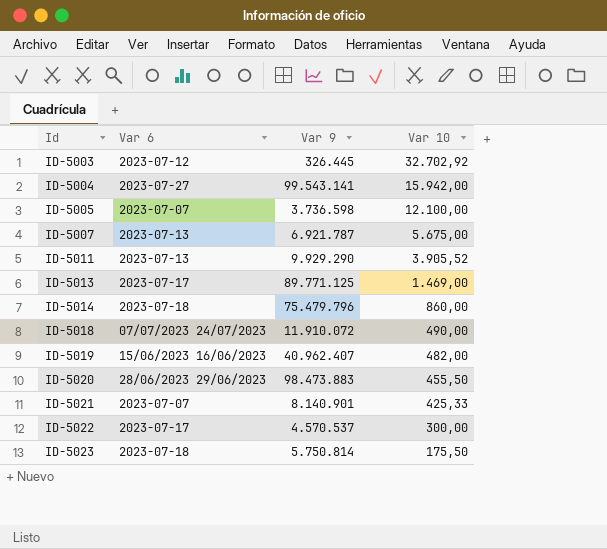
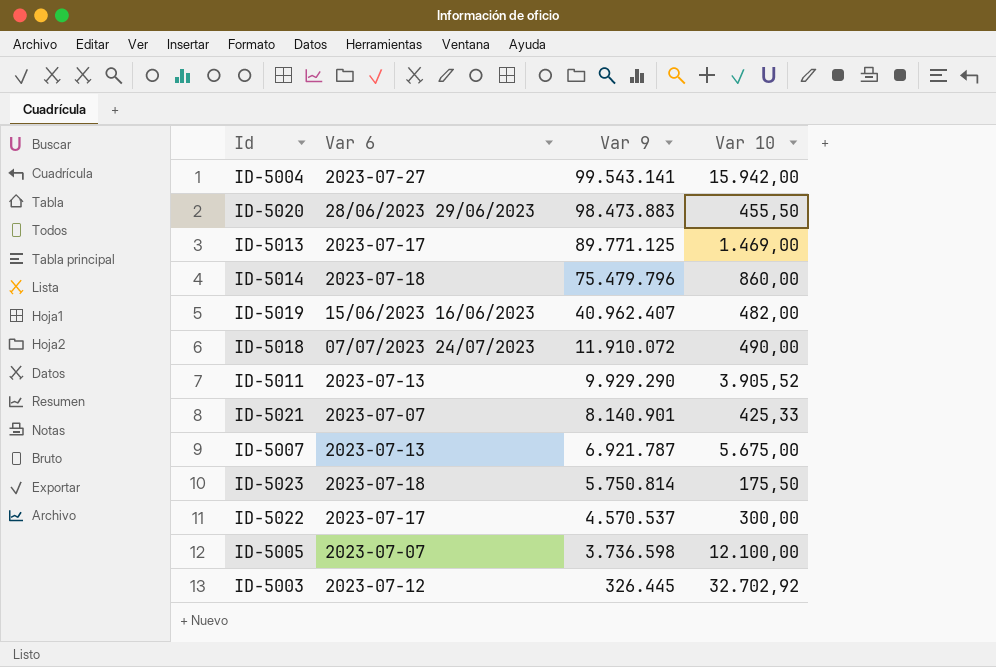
row order: Id ascending -> Var 9 descending

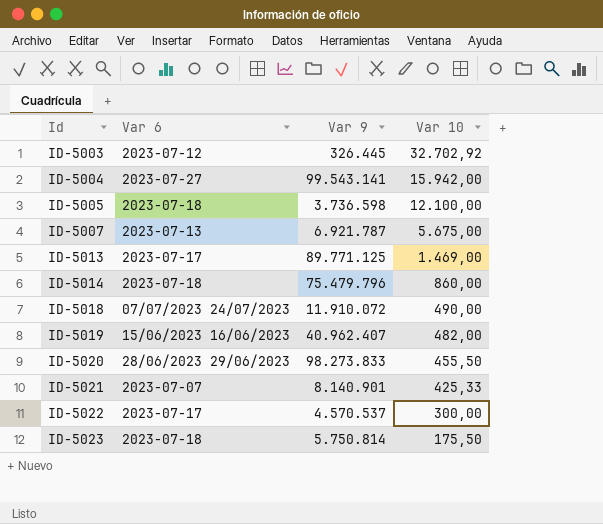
row order: Var 9 descending -> Id ascending
row ID-5011: 2023-07-13 | 9.929.290 | 3.905,52 -> none
ID-5005 | Var 6: 2023-07-07 -> 2023-07-18
ID-5020 | Var 9: 98.473.883 -> 98.273.833

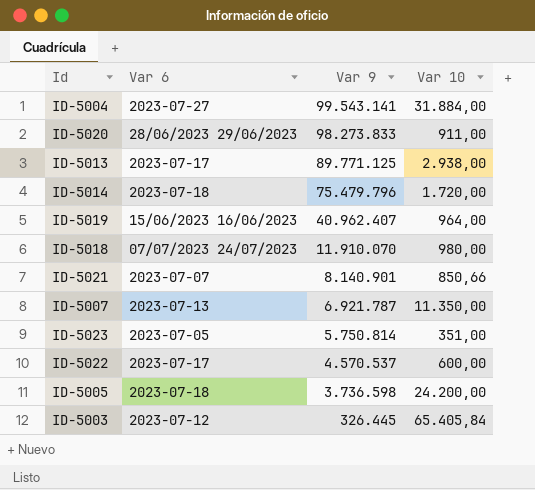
row order: Id ascending -> Var 9 descending
ID-5004 | Var 10: 15.942,00 -> 31.884,00
ID-5020 | Var 10: 455,50 -> 911,00
ID-5013 | Var 10: 1.469,00 -> 2.938,00
ID-5014 | Var 10: 860,00 -> 1.720,00
ID-5019 | Var 10: 482,00 -> 964,00
ID-5018 | Var 9: 11.910.072 -> 11.910.070
ID-5018 | Var 10: 490,00 -> 980,00
ID-5021 | Var 10: 425,33 -> 850,66
ID-5007 | Var 10: 5.675,00 -> 11.350,00
ID-5023 | Var 6: 2023-07-18 -> 2023-07-05
ID-5023 | Var 10: 175,50 -> 351,00
ID-5022 | Var 10: 300,00 -> 600,00
ID-5005 | Var 10: 12.100,00 -> 24.200,00
ID-5003 | Var 10: 32.702,92 -> 65.405,84

